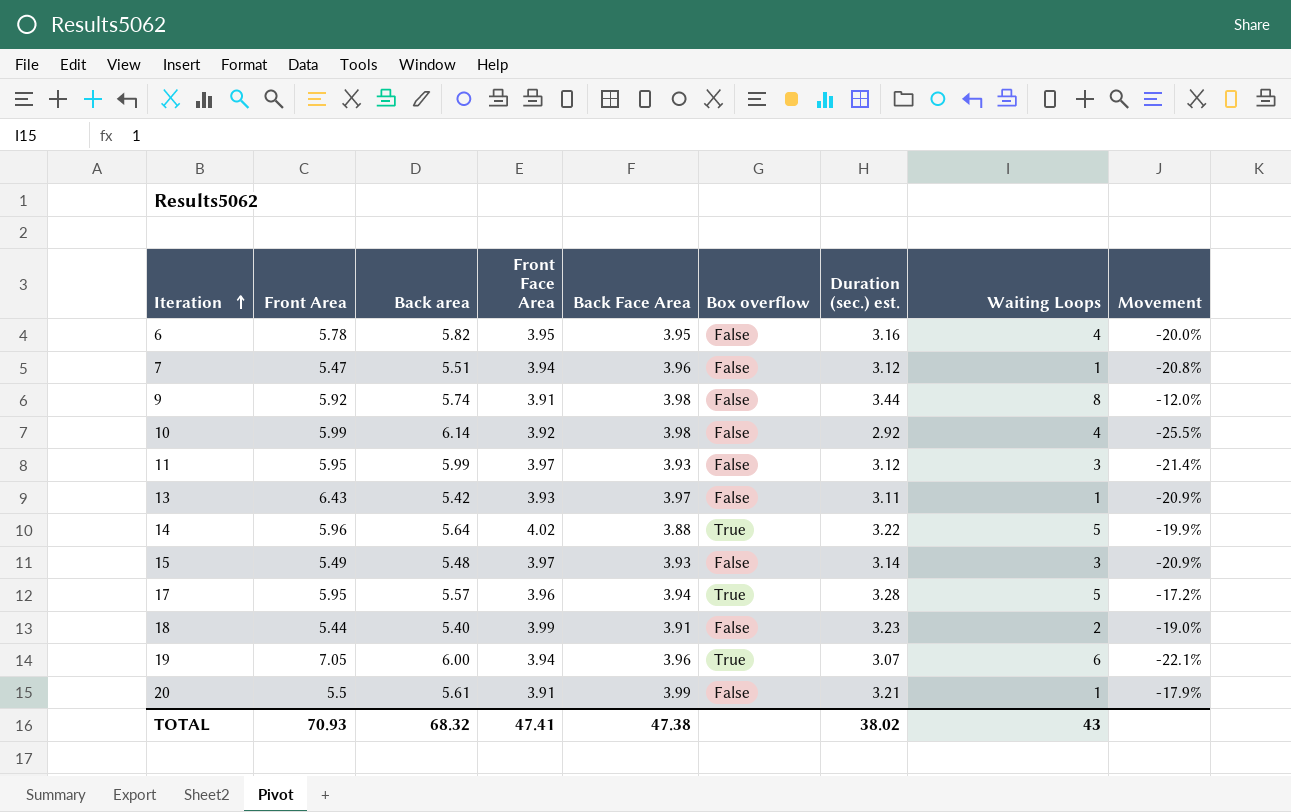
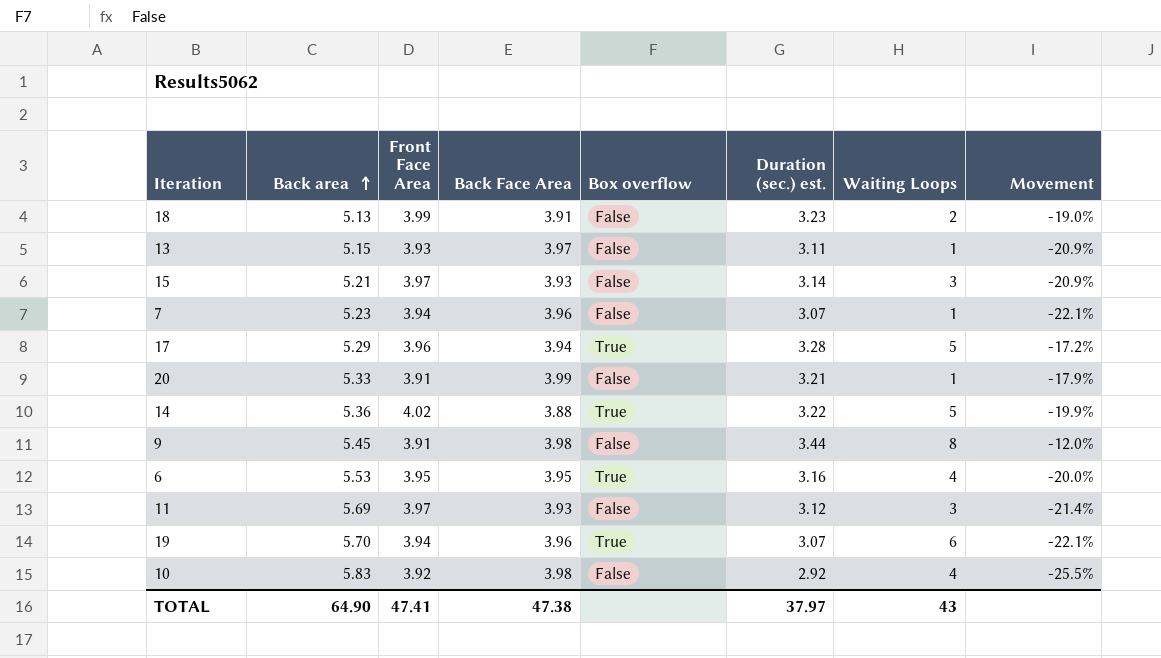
row order: Iteration ascending -> Back area ascending
column Front Area | position: 2 -> none
18 | Back area: 5.40 -> 5.13
13 | Back area: 5.42 -> 5.15
15 | Back area: 5.48 -> 5.21
7 | Back area: 5.51 -> 5.23
7 | Duration (sec.) est.: 3.12 -> 3.07
7 | Movement: -20.8% -> -22.1%
17 | Back area: 5.57 -> 5.29
20 | Back area: 5.61 -> 5.33
14 | Back area: 5.64 -> 5.36
9 | Back area: 5.74 -> 5.45
6 | Back area: 5.82 -> 5.53
6 | Box overflow: False -> True
11 | Back area: 5.99 -> 5.69
19 | Back area: 6.00 -> 5.70
10 | Back area: 6.14 -> 5.83
TOTAL | Back area: 68.32 -> 64.90
TOTAL | Duration (sec.) est.: 38.02 -> 37.97

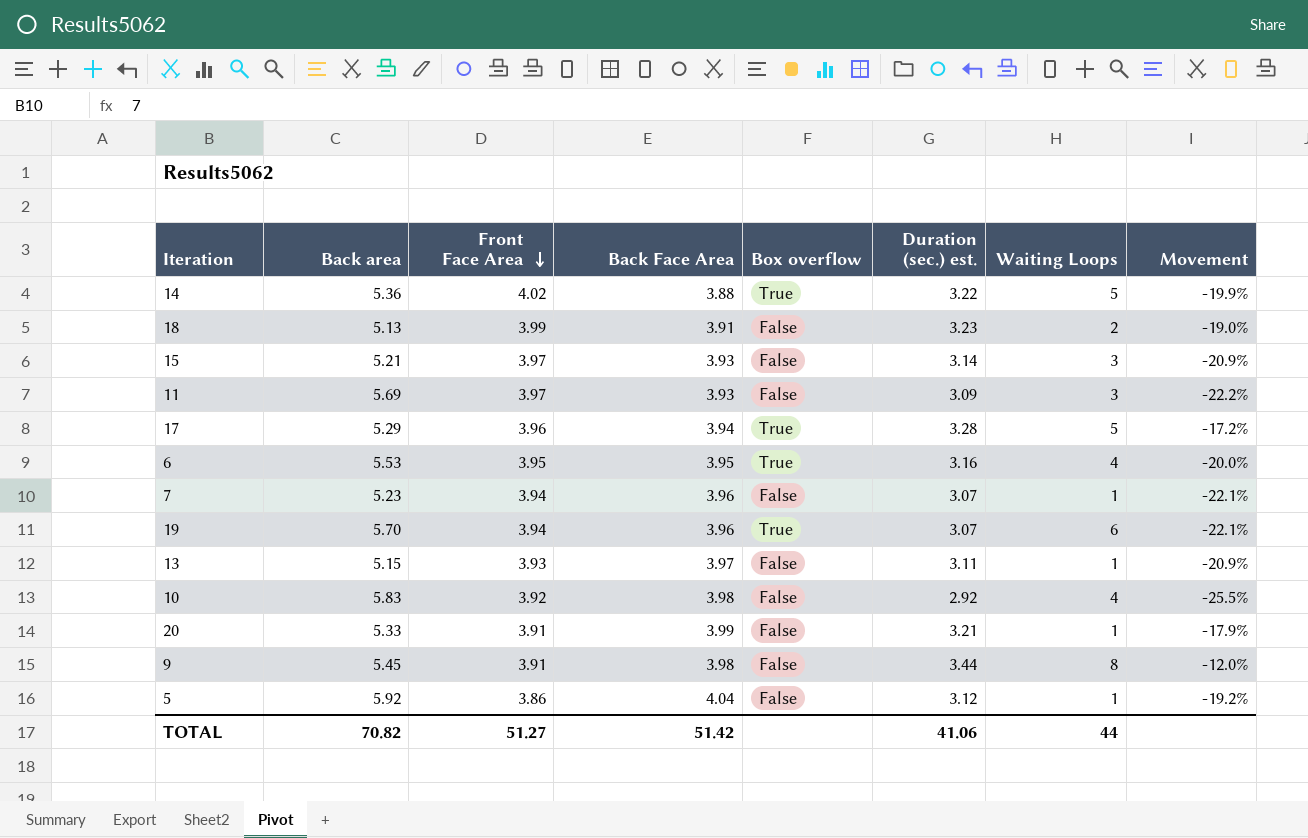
row order: Back area ascending -> Front Face Area descending
11 | Duration (sec.) est.: 3.12 -> 3.09
11 | Movement: -21.4% -> -22.2%
row 5: none -> 5.92 | 3.86 | 4.04 | False | 3.12 | 1 | -19.2%
TOTAL | Back area: 64.90 -> 70.82
TOTAL | Front Face Area: 47.41 -> 51.27
TOTAL | Back Face Area: 47.38 -> 51.42
TOTAL | Duration (sec.) est.: 37.97 -> 41.06
TOTAL | Waiting Loops: 43 -> 44

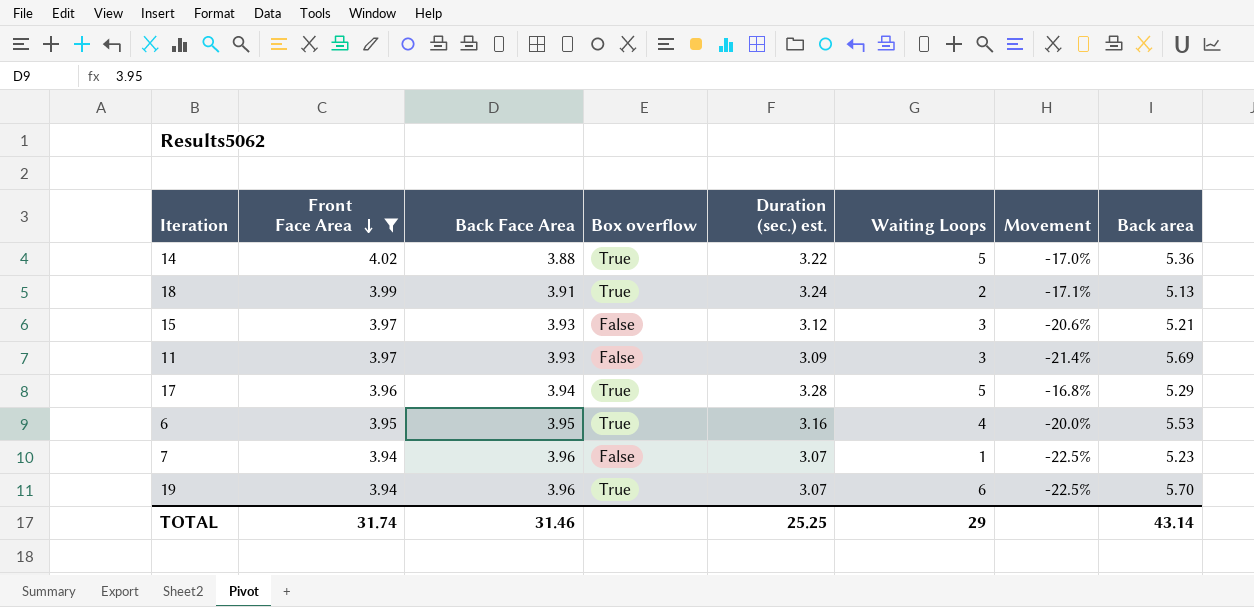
filter: none -> Front Face Area >= 3.94
column Movement | formula: ([Duration (sec.) est.] - [Front Face Area]) / [Front Face Area] -> ([Duration (sec.) est.] - [Back Face Area]) / [Back Face Area]
column Back area | position: 2 -> 8
18 | Box overflow: False -> True
18 | Duration (sec.) est.: 3.23 -> 3.24
15 | Duration (sec.) est.: 3.14 -> 3.12
TOTAL | Front Face Area: 51.27 -> 31.74
TOTAL | Back Face Area: 51.42 -> 31.46
TOTAL | Duration (sec.) est.: 41.06 -> 25.25
TOTAL | Waiting Loops: 44 -> 29
TOTAL | Back area: 70.82 -> 43.14

